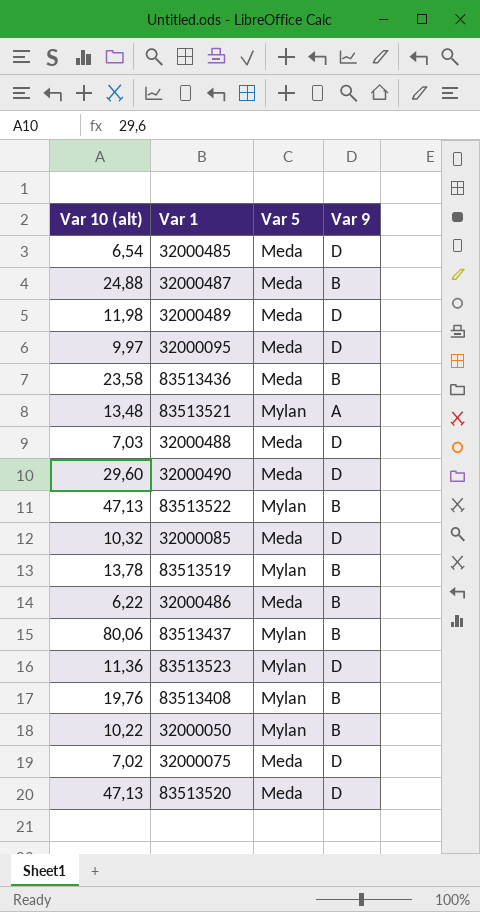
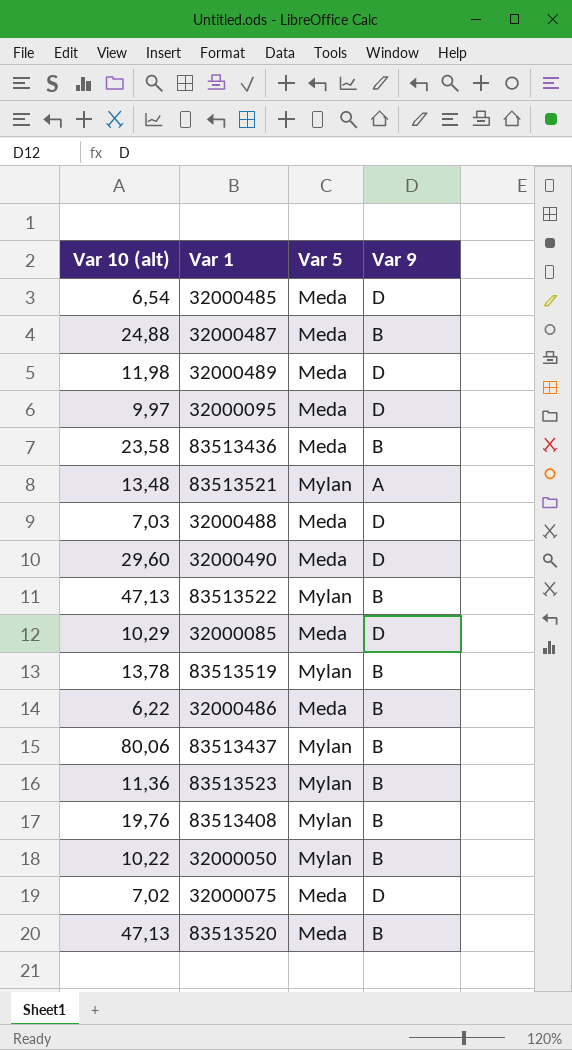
32000085 | Var 10 (alt): 10,32 -> 10,29
83513523 | Var 9: D -> B
83513520 | Var 9: D -> B

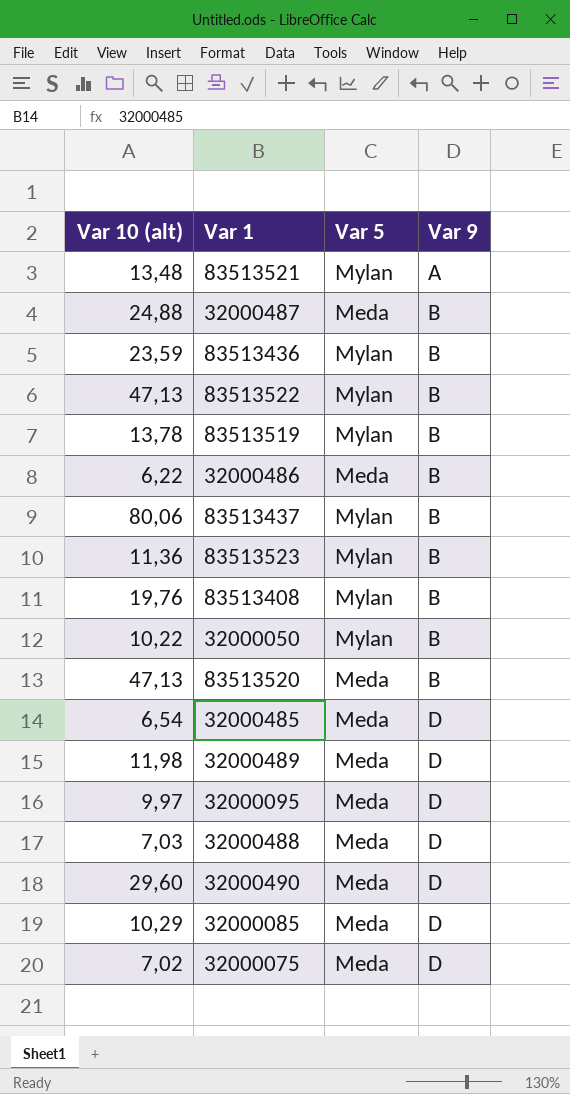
row order: none -> Var 9 ascending
83513436 | Var 10 (alt): 23,58 -> 23,59
83513436 | Var 5: Meda -> Mylan

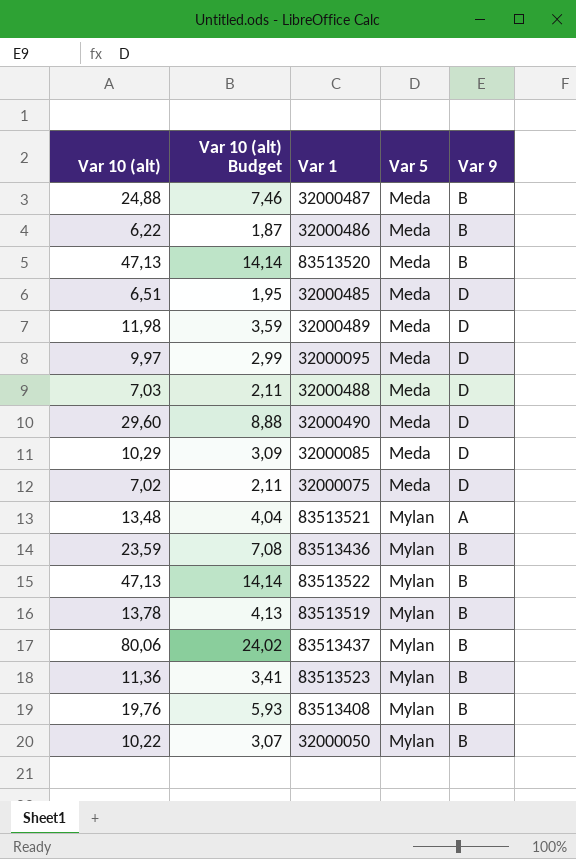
row order: Var 9 ascending -> Var 5 ascending
column Var 10 (alt) Budget | formula: none -> [Var 10 (alt)] * 0,3
32000485 | Var 10 (alt): 6,54 -> 6,51

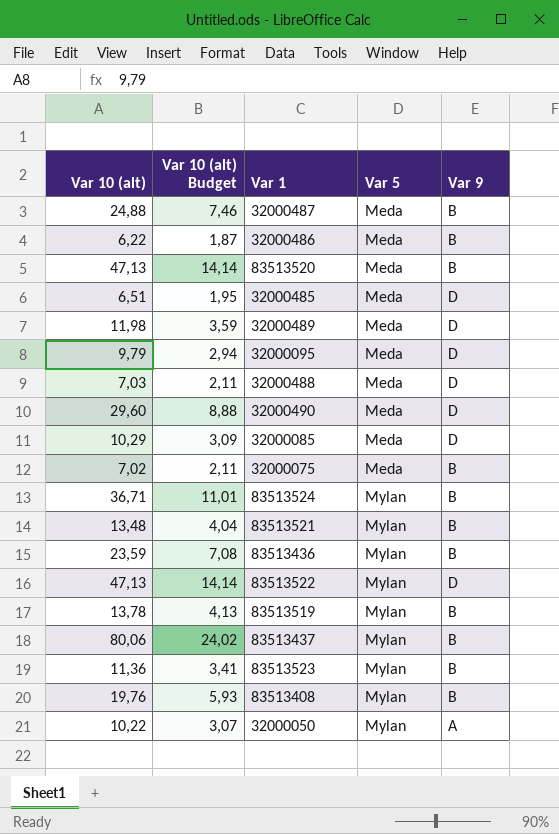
32000095 | Var 10 (alt): 9,97 -> 9,79
32000095 | Var 10 (alt) Budget: 2,99 -> 2,94
32000075 | Var 9: D -> B
row 83513524: none -> 36,71 | 11,01 | Mylan | B
83513521 | Var 9: A -> B
83513522 | Var 9: B -> D
32000050 | Var 9: B -> A

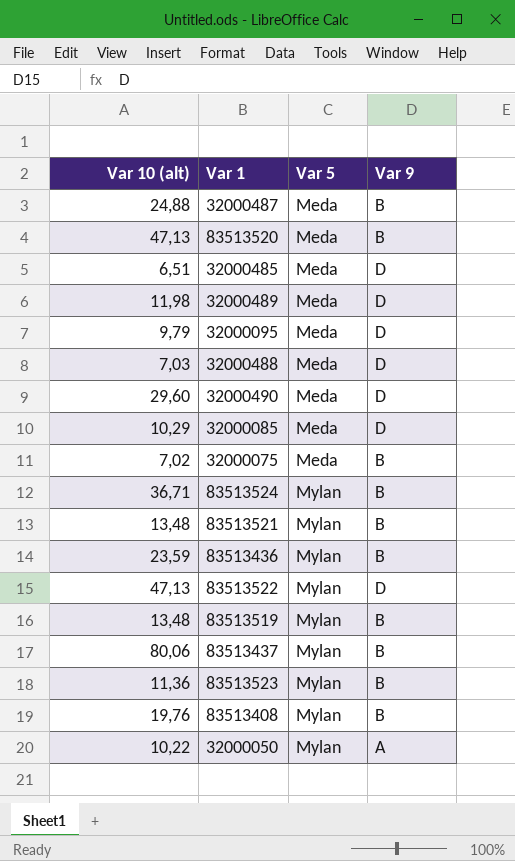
column Var 10 (alt) Budget | formula: [Var 10 (alt)] * 0,3 -> none
row 32000486: 6,22 | 1,87 | Meda | B -> none
83513519 | Var 10 (alt): 13,78 -> 13,48

